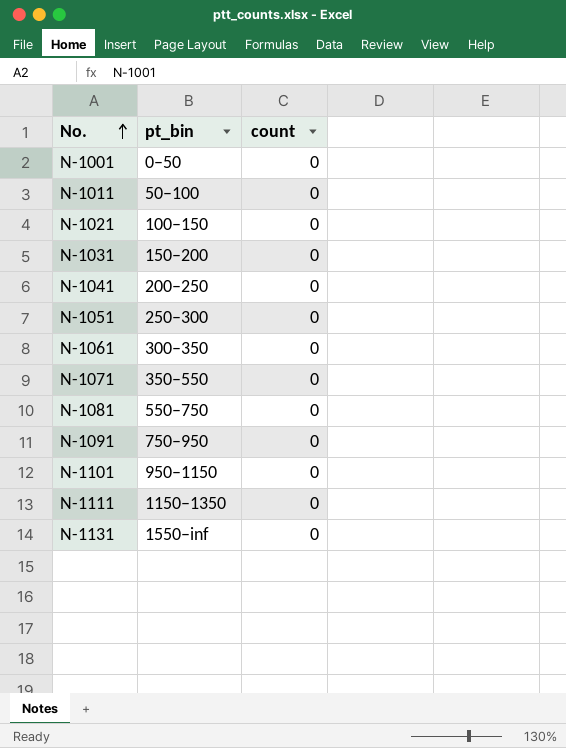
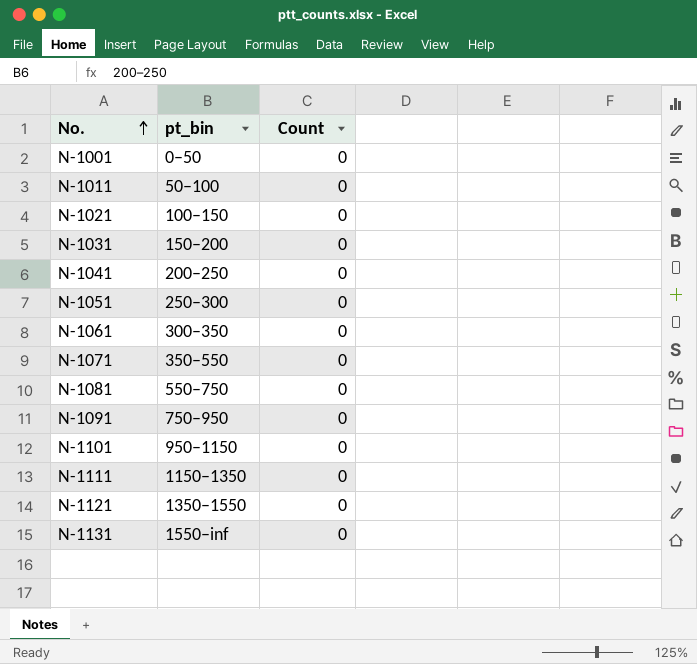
column name: count -> Count
row N-1121: none -> 1350–1550 | 0

